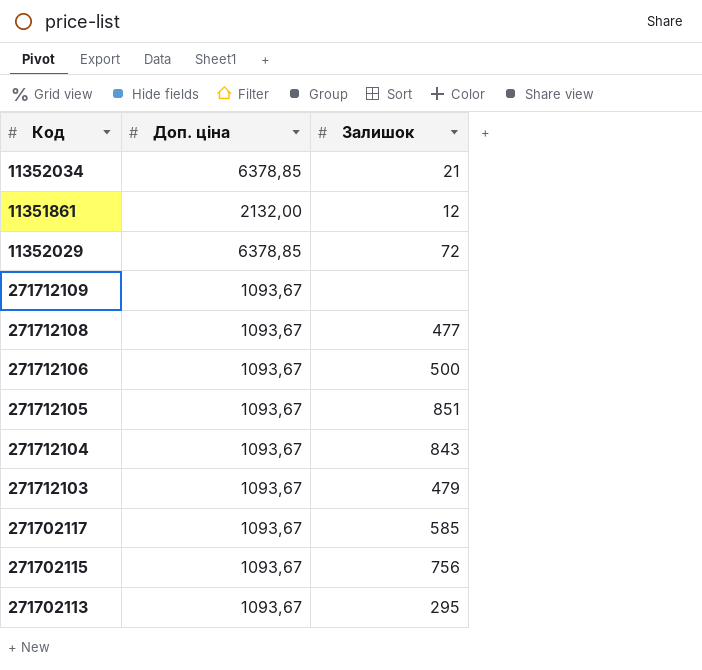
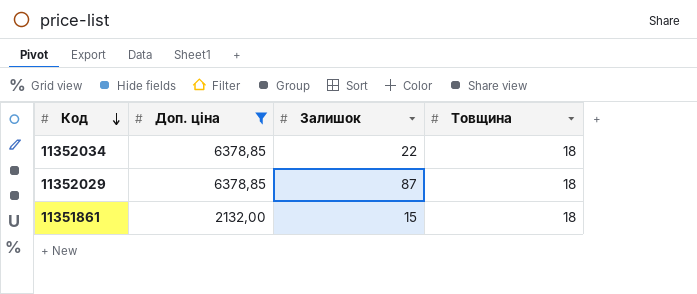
filter: none -> Доп. ціна != 1093,67
row order: none -> Код descending
column Товщина | position: none -> 4
11352034 | Залишок: 21 -> 22
11352029 | Залишок: 72 -> 87
11351861 | Залишок: 12 -> 15

